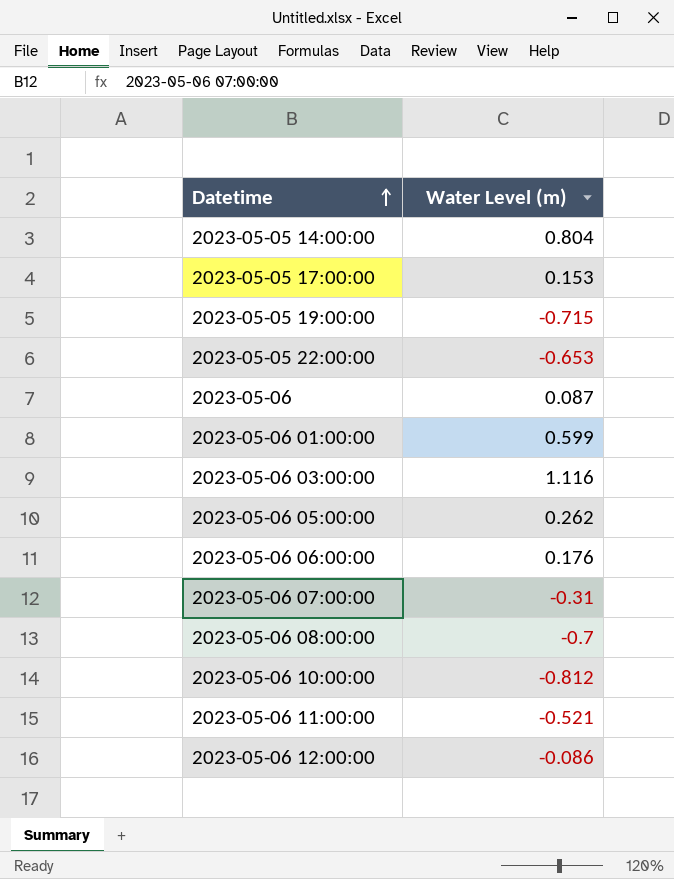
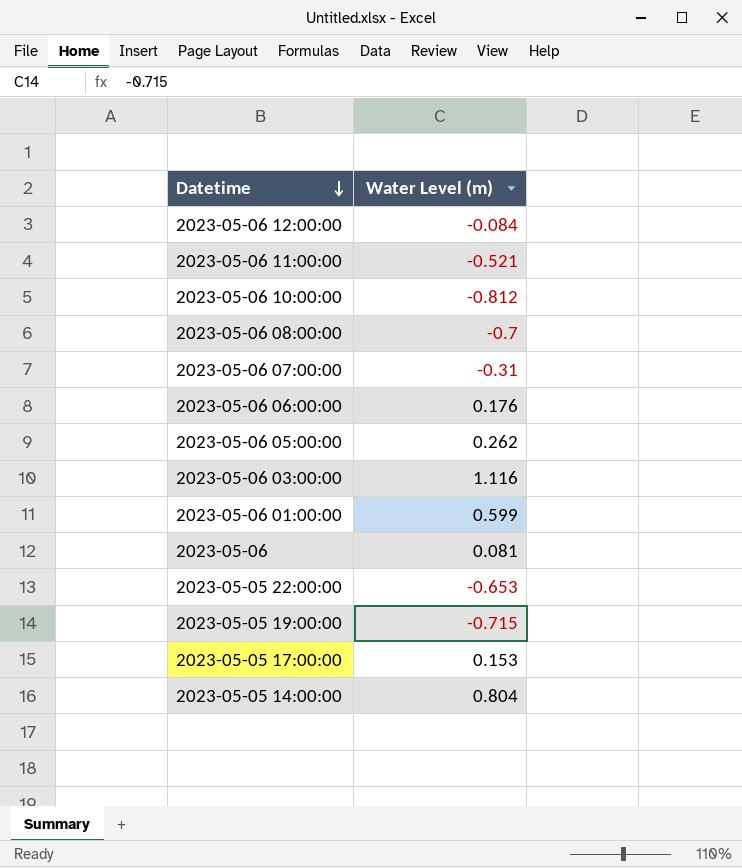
row order: Datetime ascending -> Datetime descending
2023-05-06 12:00:00 | Water Level (m): -0.086 -> -0.084
2023-05-06 | Water Level (m): 0.087 -> 0.081

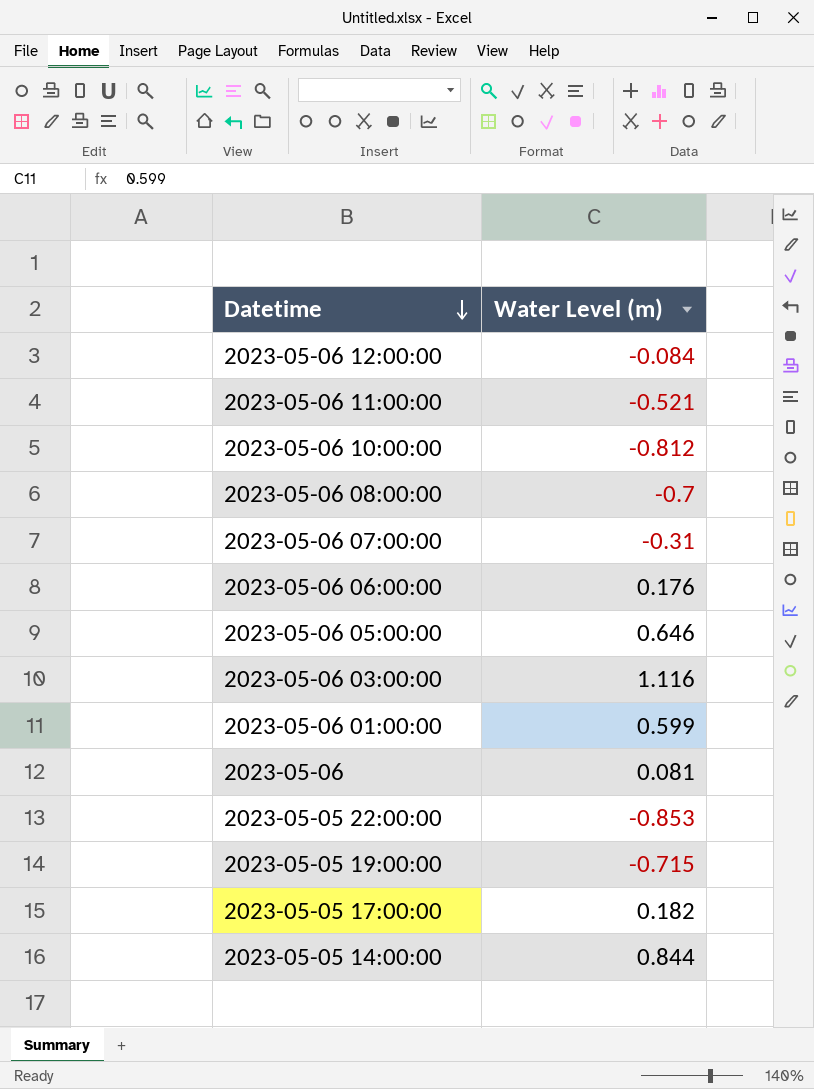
2023-05-06 05:00:00 | Water Level (m): 0.262 -> 0.646
2023-05-05 22:00:00 | Water Level (m): -0.653 -> -0.853
2023-05-05 17:00:00 | Water Level (m): 0.153 -> 0.182
2023-05-05 14:00:00 | Water Level (m): 0.804 -> 0.844

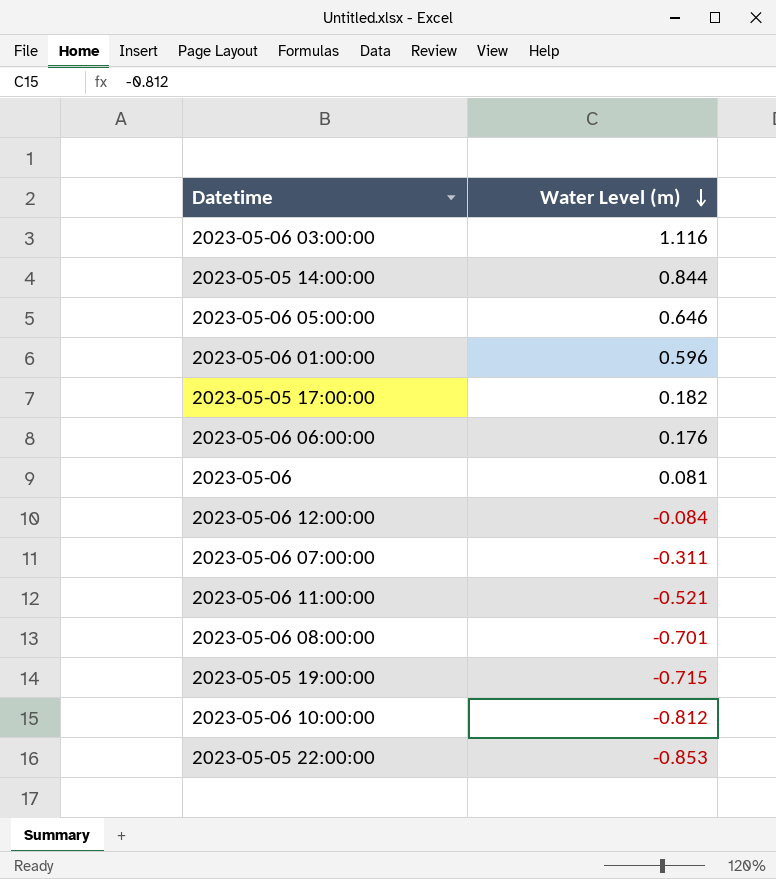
row order: Datetime descending -> Water Level (m) descending
2023-05-06 01:00:00 | Water Level (m): 0.599 -> 0.596
2023-05-06 07:00:00 | Water Level (m): -0.31 -> -0.311
2023-05-06 08:00:00 | Water Level (m): -0.7 -> -0.701

